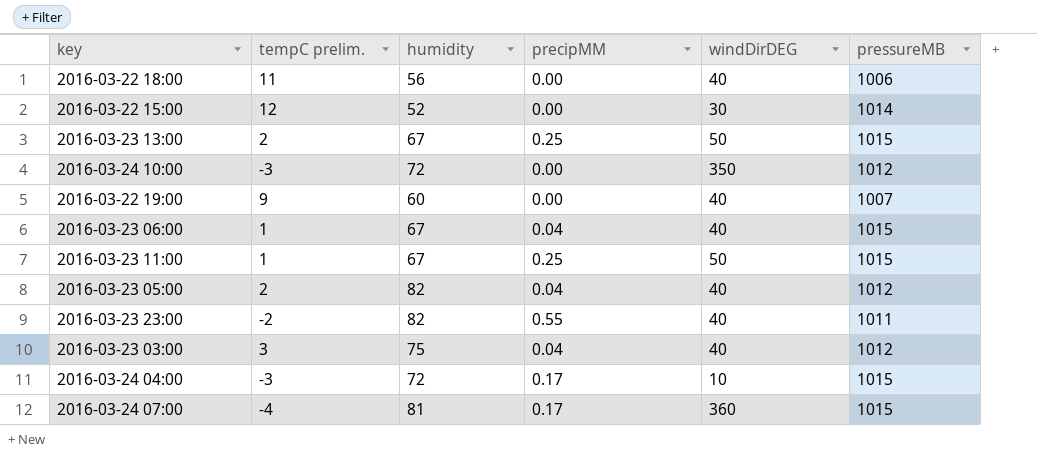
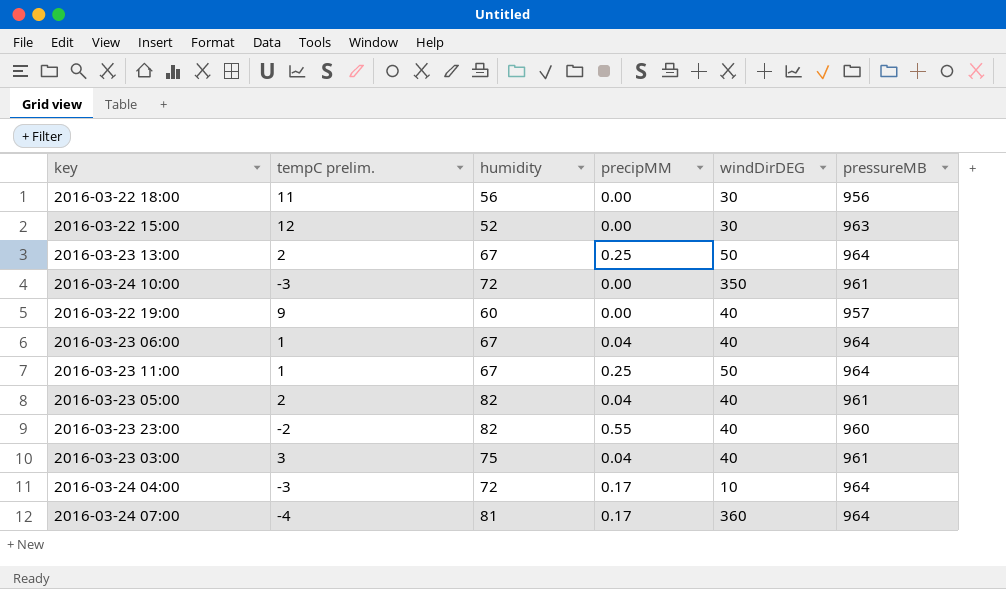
2016-03-22 18:00 | windDirDEG: 40 -> 30
2016-03-22 18:00 | pressureMB: 1006 -> 956
2016-03-22 15:00 | pressureMB: 1014 -> 963
2016-03-23 13:00 | pressureMB: 1015 -> 964
2016-03-24 10:00 | pressureMB: 1012 -> 961
2016-03-22 19:00 | pressureMB: 1007 -> 957
2016-03-23 06:00 | pressureMB: 1015 -> 964
2016-03-23 11:00 | pressureMB: 1015 -> 964
2016-03-23 05:00 | pressureMB: 1012 -> 961
2016-03-23 23:00 | pressureMB: 1011 -> 960
2016-03-23 03:00 | pressureMB: 1012 -> 961
2016-03-24 04:00 | pressureMB: 1015 -> 964
2016-03-24 07:00 | pressureMB: 1015 -> 964

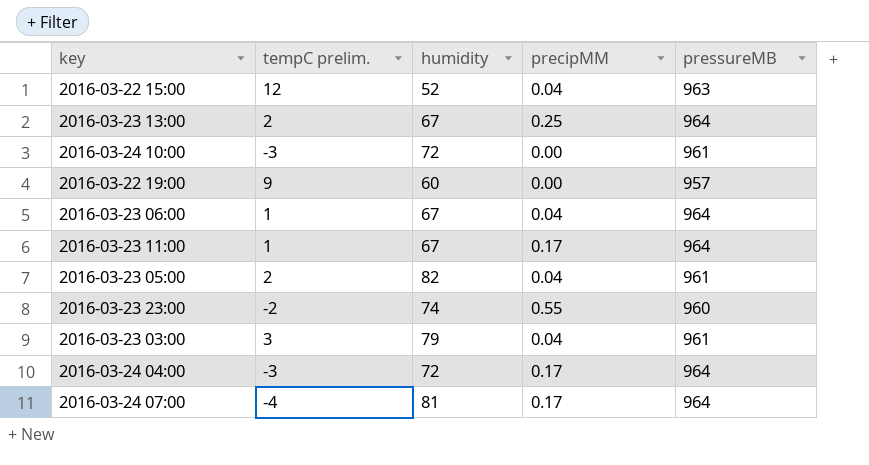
column windDirDEG | position: 5 -> none
row 2016-03-22 18:00: 11 | 56 | 0.00 | 30 | 956 -> none
2016-03-22 15:00 | precipMM: 0.00 -> 0.04
2016-03-23 11:00 | precipMM: 0.25 -> 0.17
2016-03-23 23:00 | humidity: 82 -> 74
2016-03-23 03:00 | humidity: 75 -> 79

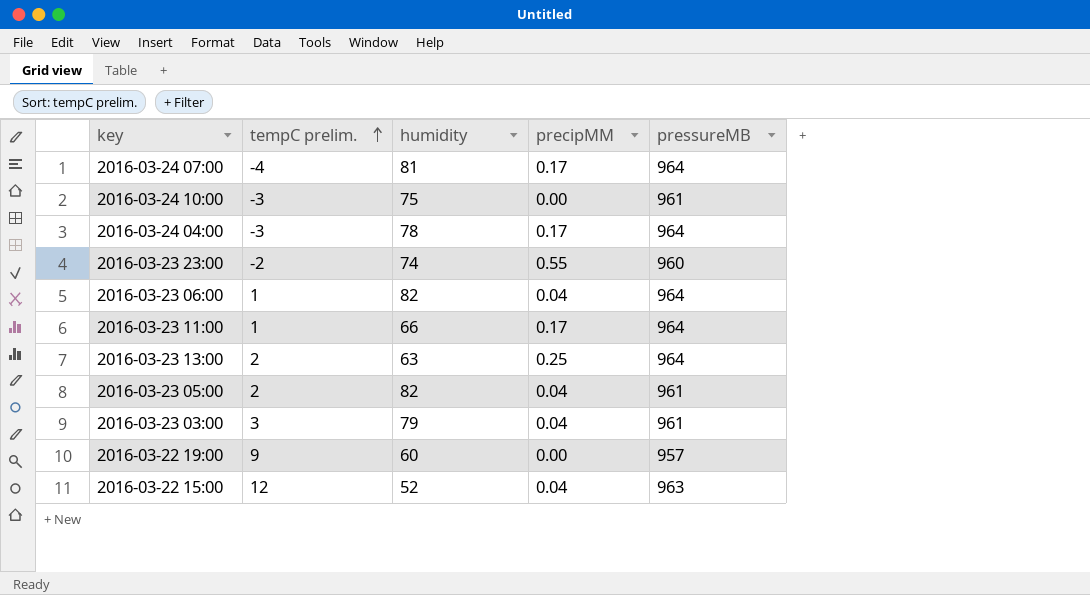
row order: none -> tempC prelim. ascending
2016-03-24 10:00 | humidity: 72 -> 75
2016-03-24 04:00 | humidity: 72 -> 78
2016-03-23 06:00 | humidity: 67 -> 82
2016-03-23 11:00 | humidity: 67 -> 66
2016-03-23 13:00 | humidity: 67 -> 63

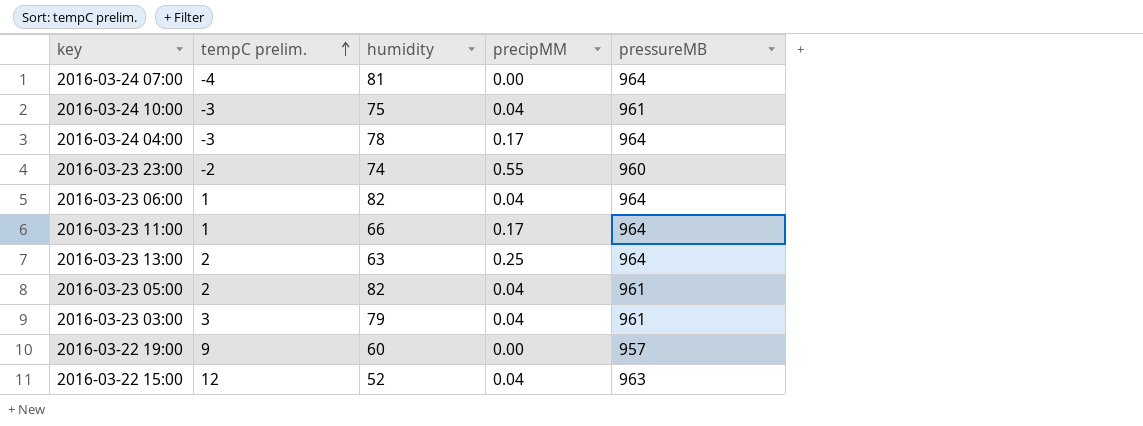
2016-03-24 07:00 | precipMM: 0.17 -> 0.00
2016-03-24 10:00 | precipMM: 0.00 -> 0.04

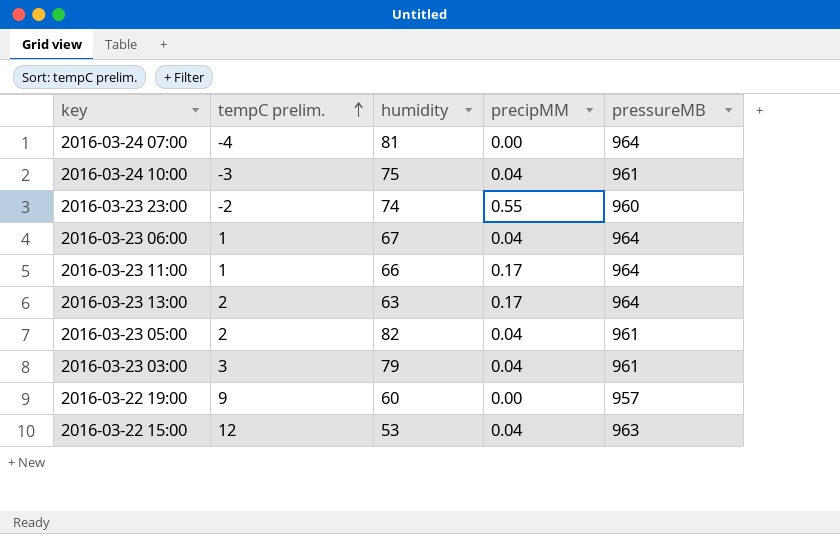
row 2016-03-24 04:00: -3 | 78 | 0.17 | 964 -> none
2016-03-23 06:00 | humidity: 82 -> 67
2016-03-23 13:00 | precipMM: 0.25 -> 0.17
2016-03-22 15:00 | humidity: 52 -> 53

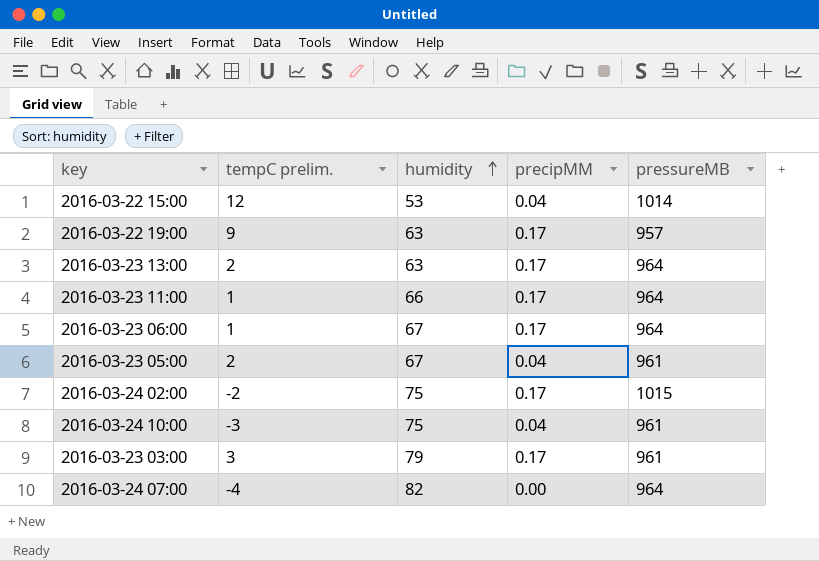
row order: tempC prelim. ascending -> humidity ascending
row 2016-03-23 23:00: -2 | 74 | 0.55 | 960 -> none
2016-03-22 15:00 | pressureMB: 963 -> 1014
2016-03-22 19:00 | humidity: 60 -> 63
2016-03-22 19:00 | precipMM: 0.00 -> 0.17
2016-03-23 06:00 | precipMM: 0.04 -> 0.17
2016-03-23 05:00 | humidity: 82 -> 67
row 2016-03-24 02:00: none -> -2 | 75 | 0.17 | 1015
2016-03-23 03:00 | precipMM: 0.04 -> 0.17
2016-03-24 07:00 | humidity: 81 -> 82

